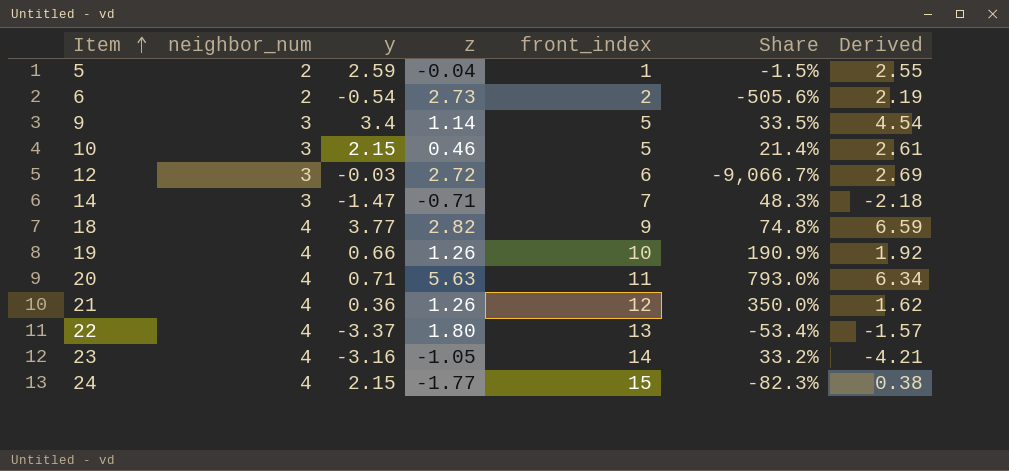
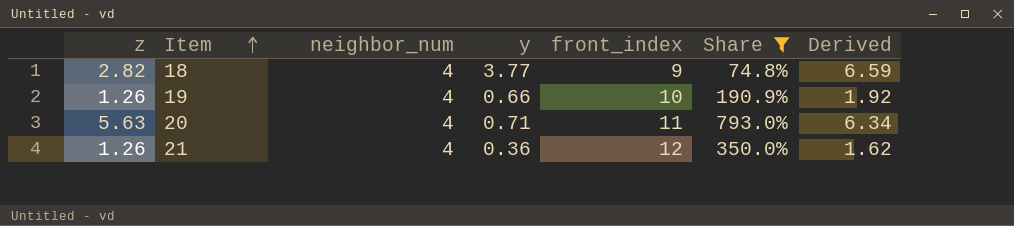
filter: none -> Share >= 74.8%
column z | position: 4 -> 1

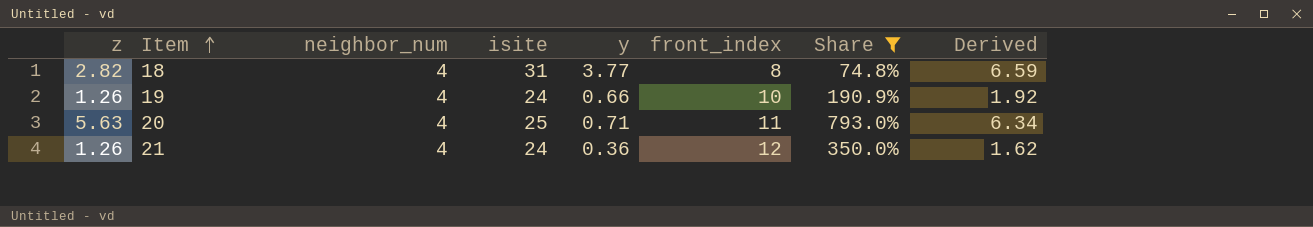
column isite | position: none -> 4
18 | front_index: 9 -> 8

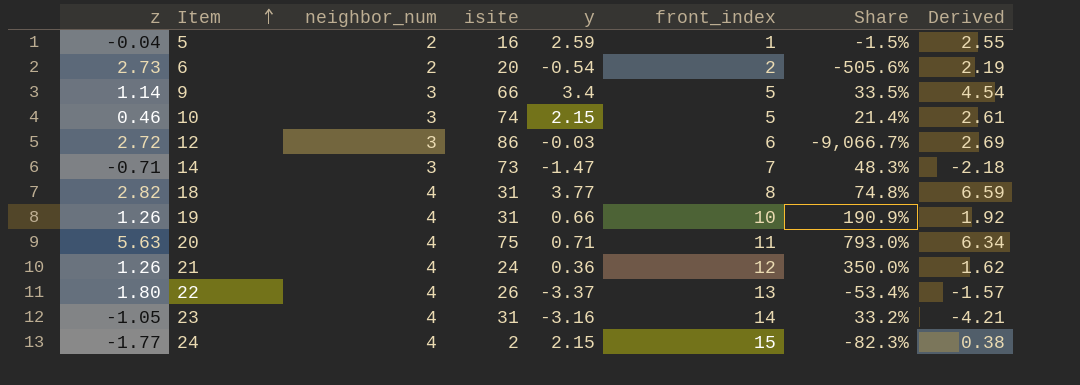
filter: Share >= 74.8% -> none
19 | isite: 24 -> 31
20 | isite: 25 -> 75

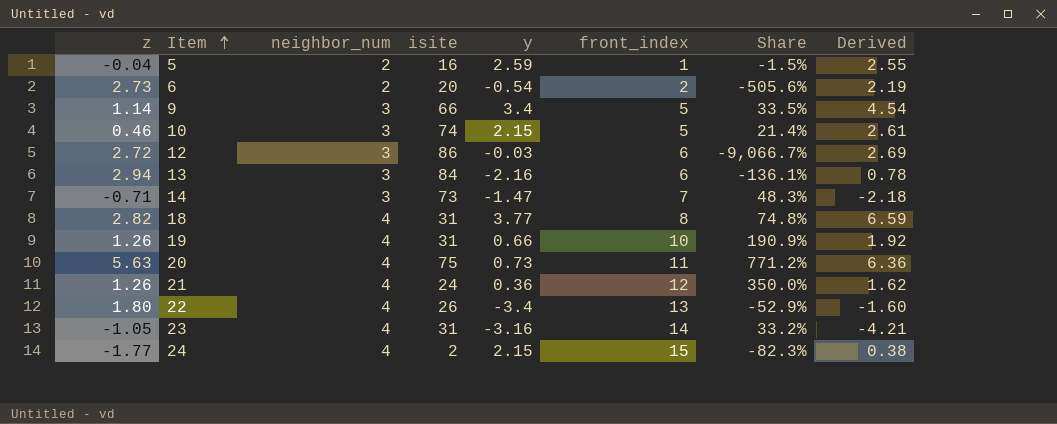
row 13: none -> 2.94 | 3 | 84 | -2.16 | 6 | -136.1% | 0.78
20 | y: 0.71 -> 0.73
20 | Share: 793.0% -> 771.2%
20 | Derived: 6.34 -> 6.36
22 | y: -3.37 -> -3.4
22 | Share: -53.4% -> -52.9%
22 | Derived: -1.57 -> -1.60

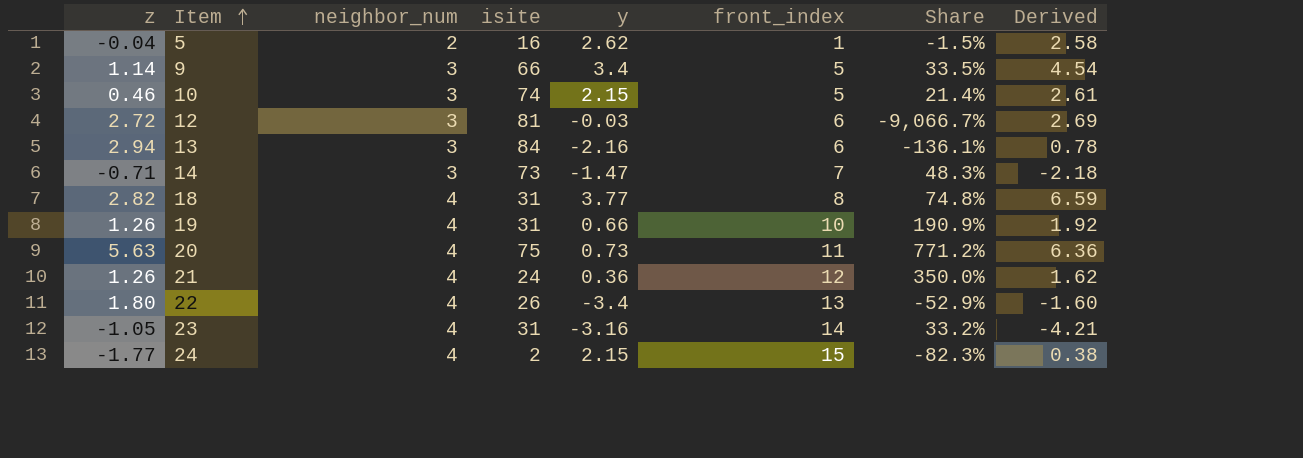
row 6: 2.73 | 2 | 20 | -0.54 | 2 | -505.6% | 2.19 -> none
5 | y: 2.59 -> 2.62
5 | Derived: 2.55 -> 2.58
12 | isite: 86 -> 81

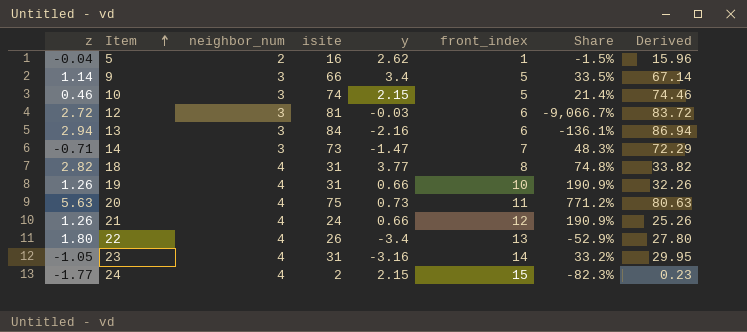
column Derived | formula: [z] + [y] -> [z] + [isite]
21 | y: 0.36 -> 0.66
21 | Share: 350.0% -> 190.9%

